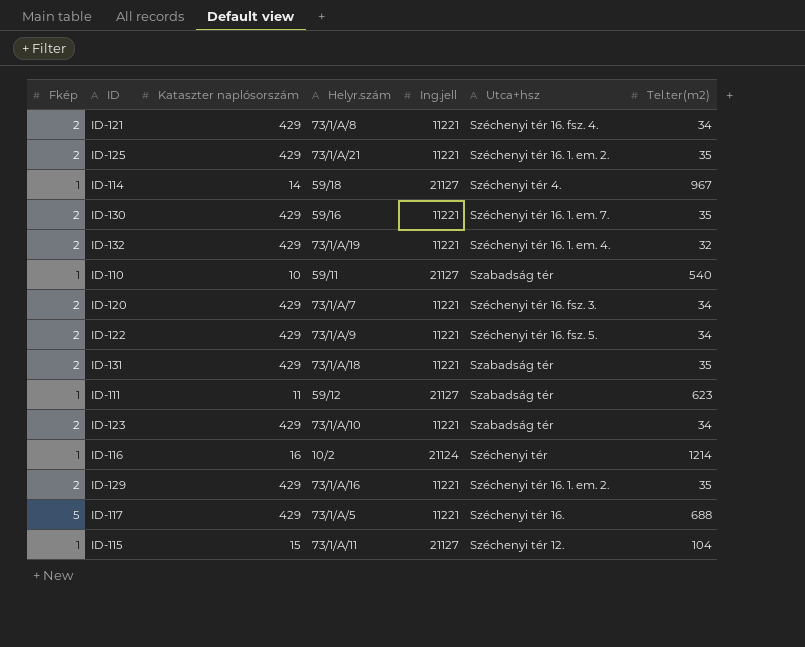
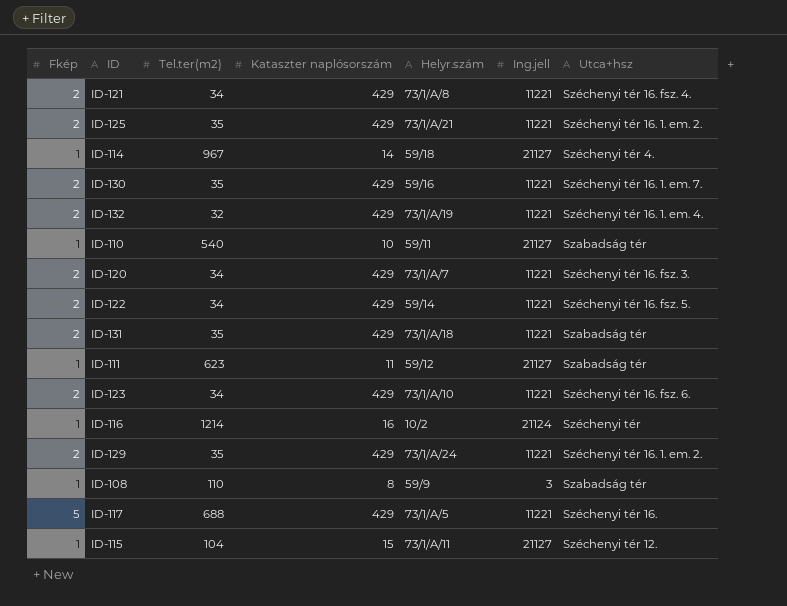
column Tel.ter(m2) | position: 7 -> 3
ID-122 | Helyr.szám: 73/1/A/9 -> 59/14
ID-123 | Utca+hsz: Szabadság tér -> Széchenyi tér 16. fsz. 6.
ID-129 | Helyr.szám: 73/1/A/16 -> 73/1/A/24
row ID-108: none -> 1 | 110 | 8 | 59/9 | 3 | Szabadság tér

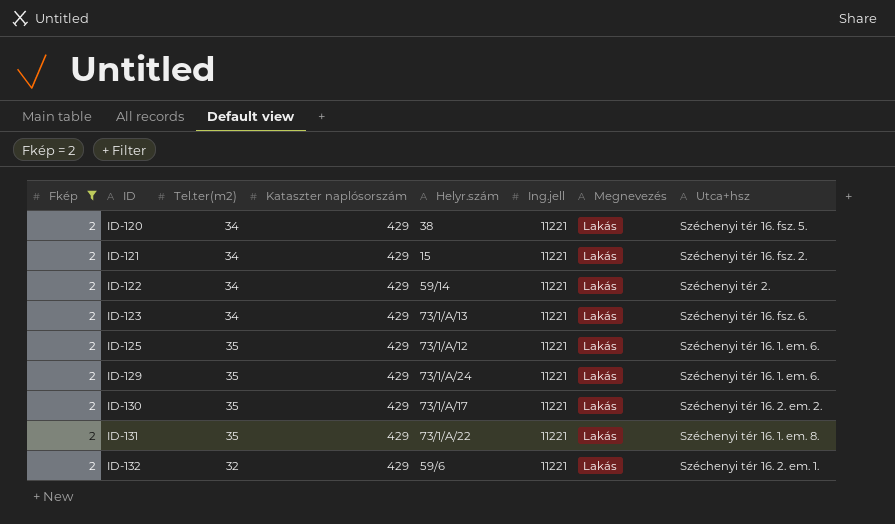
filter: none -> Fkép = 2
row order: none -> ID ascending
column Megnevezés | position: none -> 7
ID-120 | Helyr.szám: 73/1/A/7 -> 38
ID-120 | Utca+hsz: Széchenyi tér 16. fsz. 3. -> Széchenyi tér 16. fsz. 5.
ID-121 | Helyr.szám: 73/1/A/8 -> 15
ID-121 | Utca+hsz: Széchenyi tér 16. fsz. 4. -> Széchenyi tér 16. fsz. 2.
ID-122 | Utca+hsz: Széchenyi tér 16. fsz. 5. -> Széchenyi tér 2.
ID-123 | Helyr.szám: 73/1/A/10 -> 73/1/A/13
ID-125 | Helyr.szám: 73/1/A/21 -> 73/1/A/12
ID-125 | Utca+hsz: Széchenyi tér 16. 1. em. 2. -> Széchenyi tér 16. 1. em. 6.
ID-129 | Utca+hsz: Széchenyi tér 16. 1. em. 2. -> Széchenyi tér 16. 1. em. 6.
ID-130 | Helyr.szám: 59/16 -> 73/1/A/17
ID-130 | Utca+hsz: Széchenyi tér 16. 1. em. 7. -> Széchenyi tér 16. 2. em. 2.
ID-131 | Helyr.szám: 73/1/A/18 -> 73/1/A/22
ID-131 | Utca+hsz: Szabadság tér -> Széchenyi tér 16. 1. em. 8.
ID-132 | Helyr.szám: 73/1/A/19 -> 59/6
ID-132 | Utca+hsz: Széchenyi tér 16. 1. em. 4. -> Széchenyi tér 16. 2. em. 1.

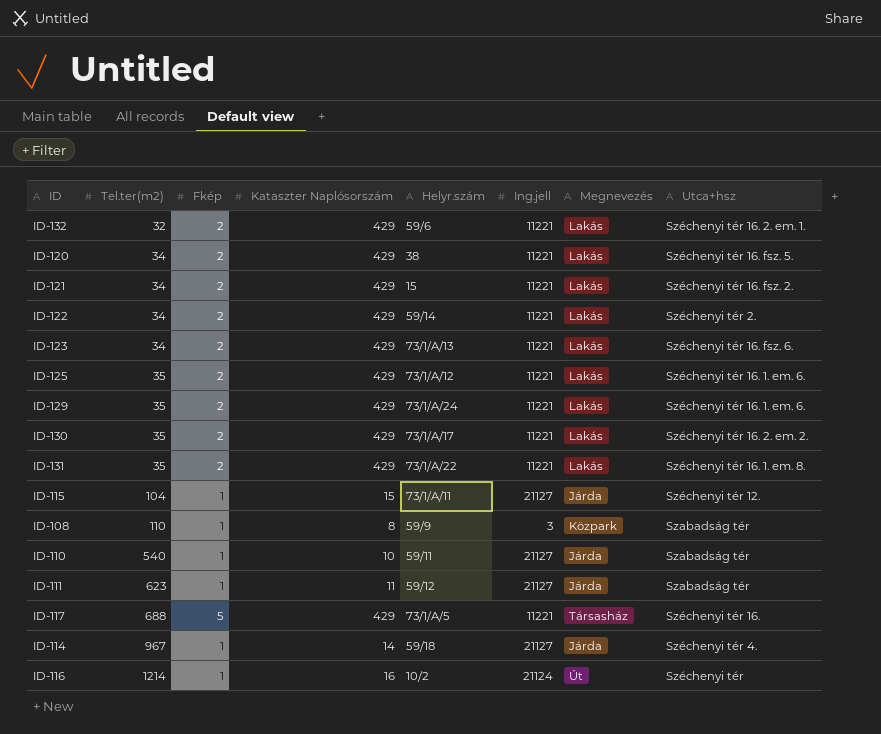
filter: Fkép = 2 -> none
row order: ID ascending -> Tel.ter(m2) ascending
column Fkép | position: 1 -> 3
column name: Kataszter naplósorszám -> Kataszter Naplósorszám

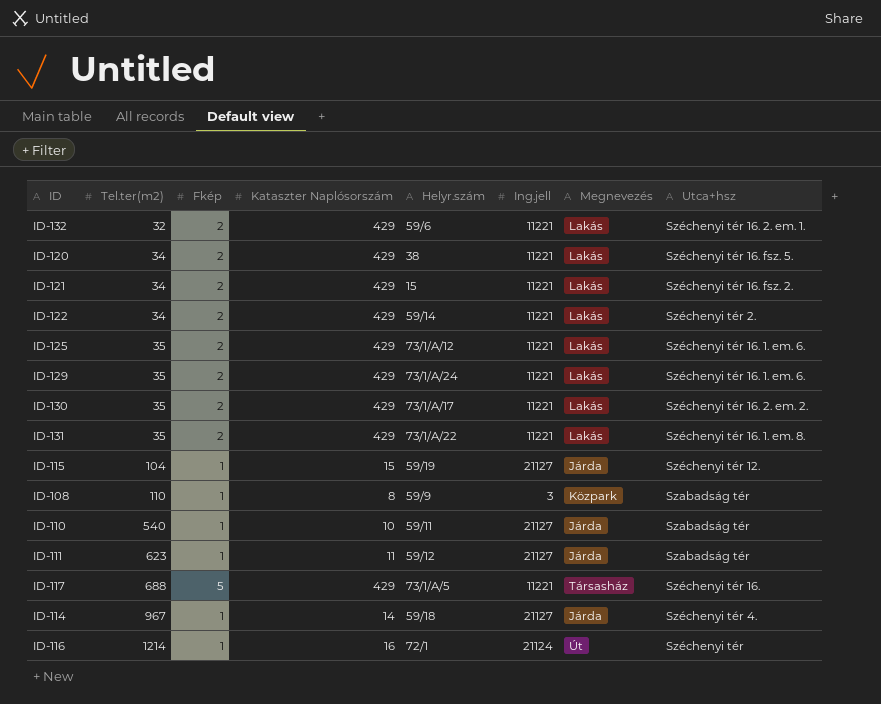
row ID-123: 34 | 2 | 429 | 73/1/A/13 | 11221 | Lakás | Széchenyi tér 16. fsz. 6. -> none
ID-115 | Helyr.szám: 73/1/A/11 -> 59/19
ID-116 | Helyr.szám: 10/2 -> 72/1

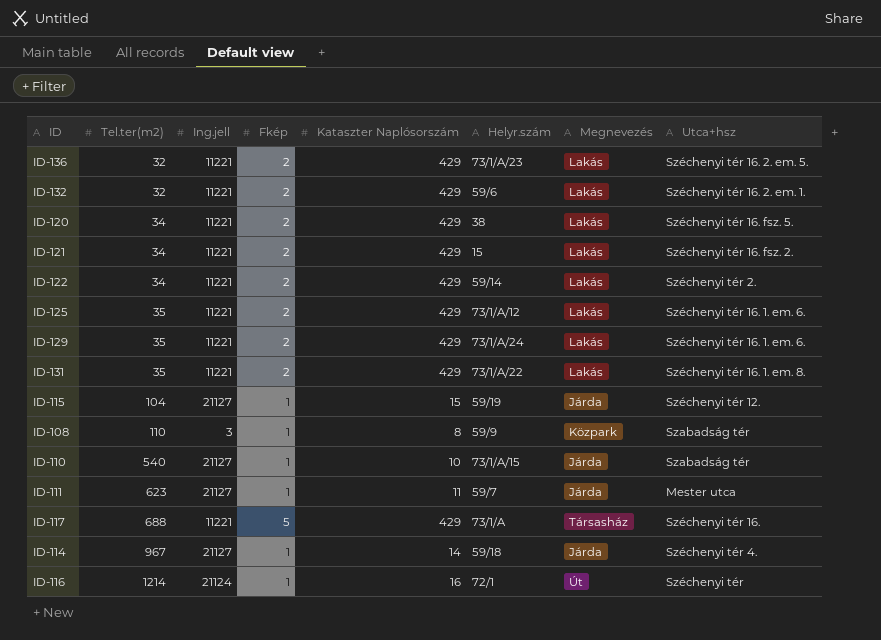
column Ing.jell | position: 6 -> 3
row ID-130: 35 | 2 | 429 | 73/1/A/17 | 11221 | Lakás | Széchenyi tér 16. 2. em. 2. -> none
row ID-136: none -> 32 | 11221 | 2 | 429 | 73/1/A/23 | Lakás | Széchenyi tér 16. 2. em. 5.
ID-110 | Helyr.szám: 59/11 -> 73/1/A/15
ID-111 | Helyr.szám: 59/12 -> 59/7
ID-111 | Utca+hsz: Szabadság tér -> Mester utca
ID-117 | Helyr.szám: 73/1/A/5 -> 73/1/A

